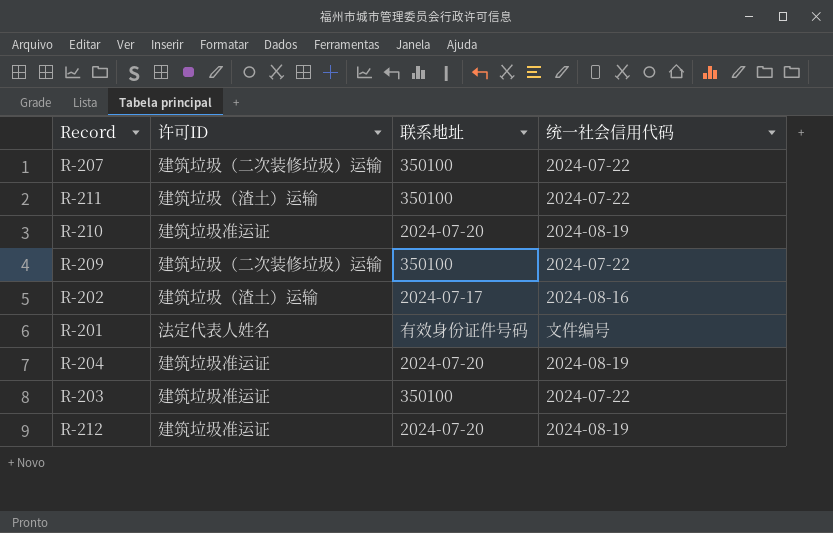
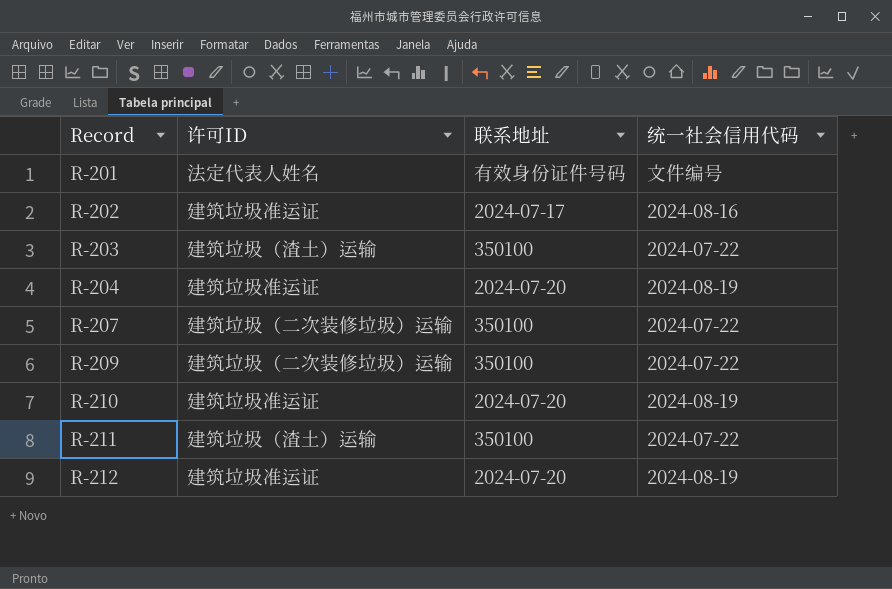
row order: none -> Record ascending
R-202 | 许可ID: 建筑垃圾（渣土）运输 -> 建筑垃圾准运证
R-203 | 许可ID: 建筑垃圾准运证 -> 建筑垃圾（渣土）运输

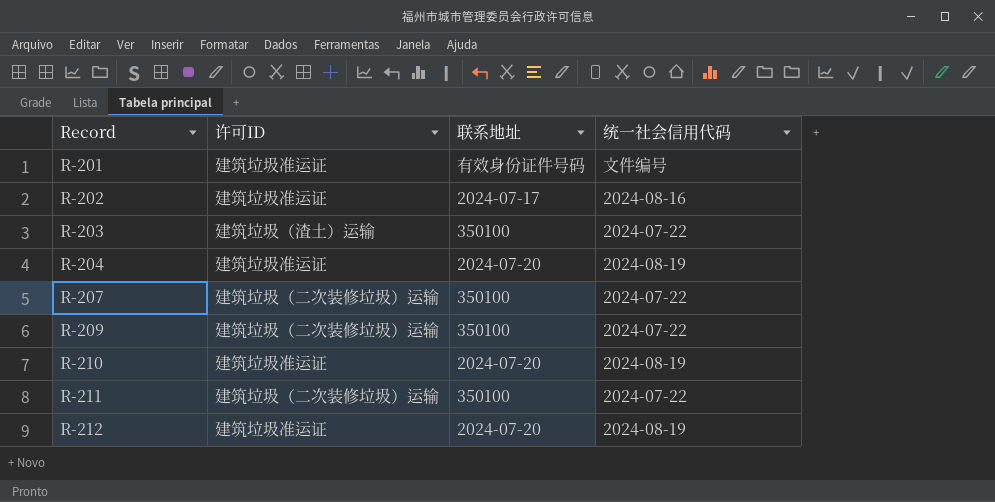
R-201 | 许可ID: 法定代表人姓名 -> 建筑垃圾准运证
R-211 | 许可ID: 建筑垃圾（渣土）运输 -> 建筑垃圾（二次装修垃圾）运输

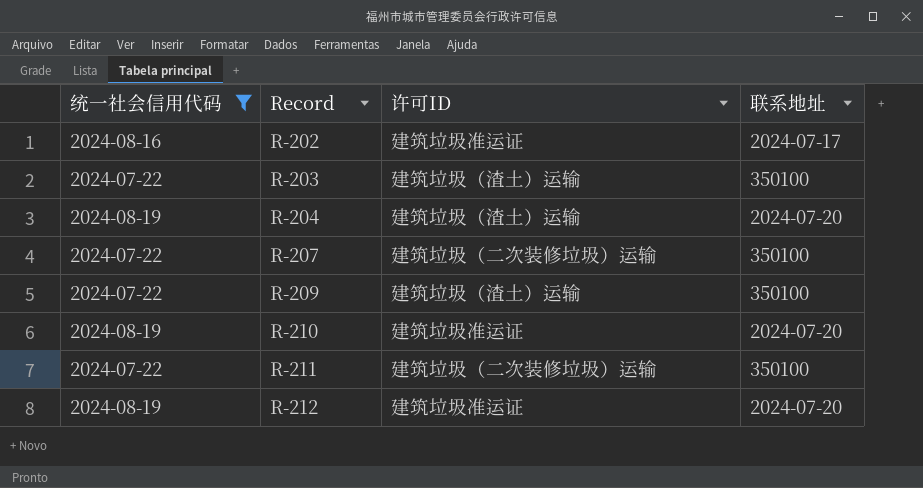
filter: none -> 统一社会信用代码 != 文件编号
column 统一社会信用代码 | position: 4 -> 1
R-204 | 许可ID: 建筑垃圾准运证 -> 建筑垃圾（渣土）运输
R-209 | 许可ID: 建筑垃圾（二次装修垃圾）运输 -> 建筑垃圾（渣土）运输

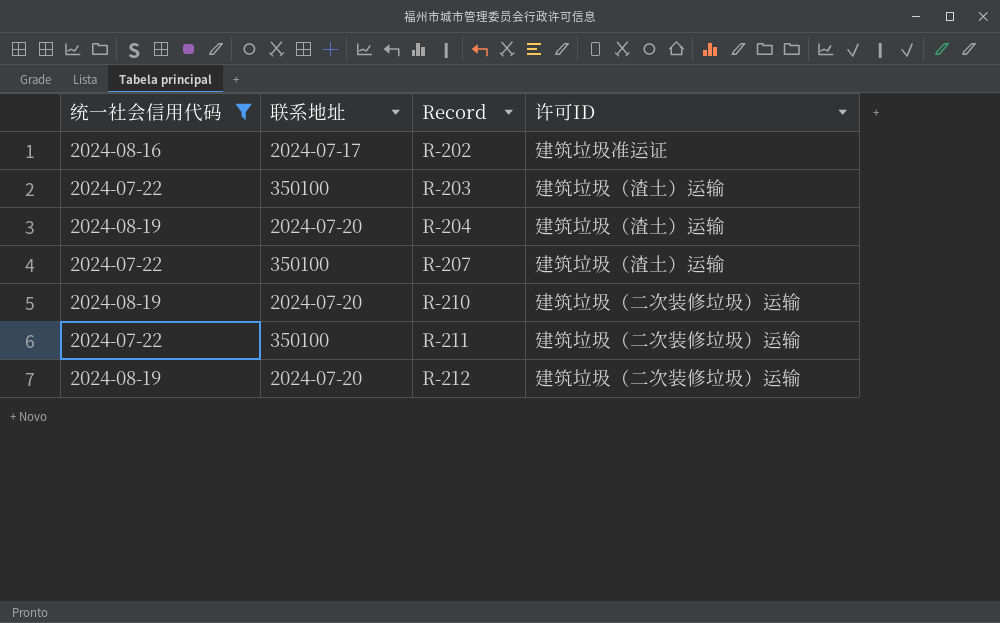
column 联系地址 | position: 4 -> 2
row R-209: 2024-07-22 | 建筑垃圾（渣土）运输 | 350100 -> none
R-207 | 许可ID: 建筑垃圾（二次装修垃圾）运输 -> 建筑垃圾（渣土）运输
R-210 | 许可ID: 建筑垃圾准运证 -> 建筑垃圾（二次装修垃圾）运输
R-212 | 许可ID: 建筑垃圾准运证 -> 建筑垃圾（二次装修垃圾）运输

